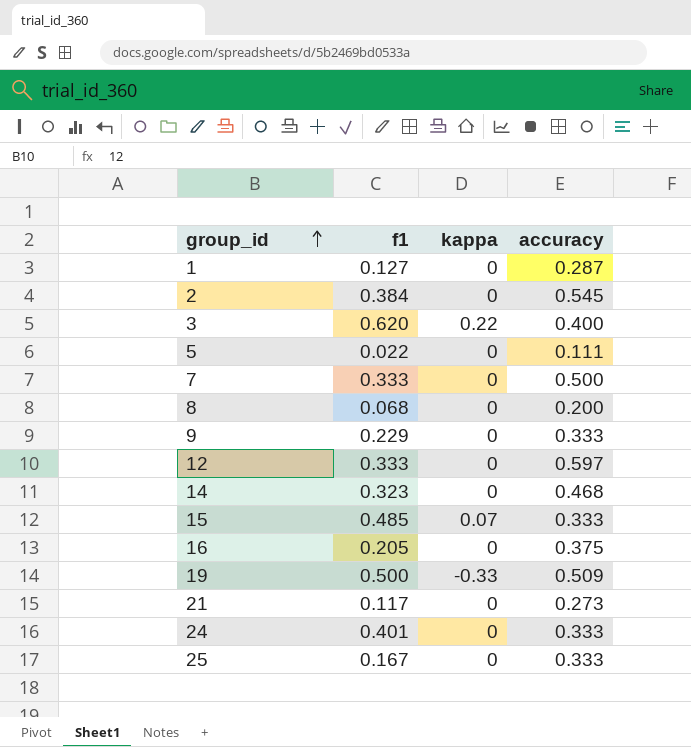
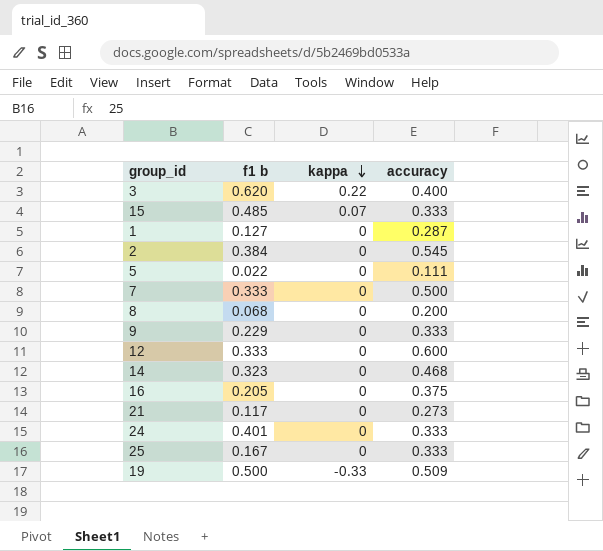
row order: group_id ascending -> kappa descending
column name: f1 -> f1 b
12 | accuracy: 0.597 -> 0.600

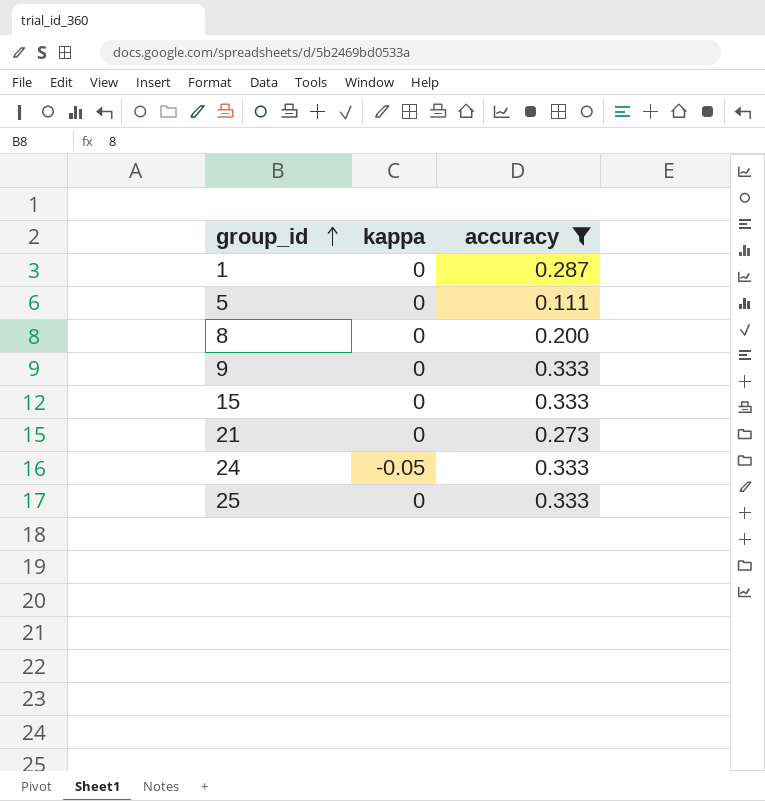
filter: none -> accuracy <= 0.333
row order: kappa descending -> group_id ascending
column f1 b | position: 2 -> none
15 | kappa: 0.07 -> 0
24 | kappa: 0 -> -0.05

